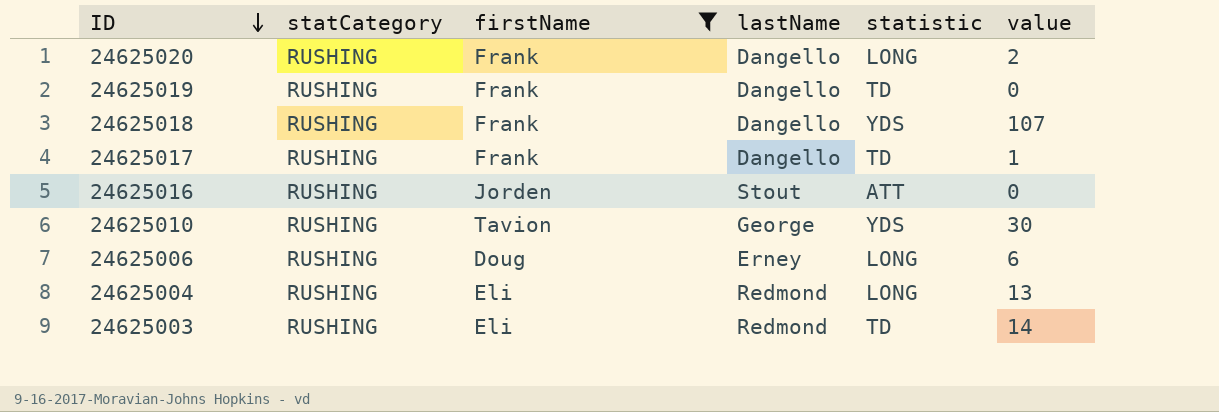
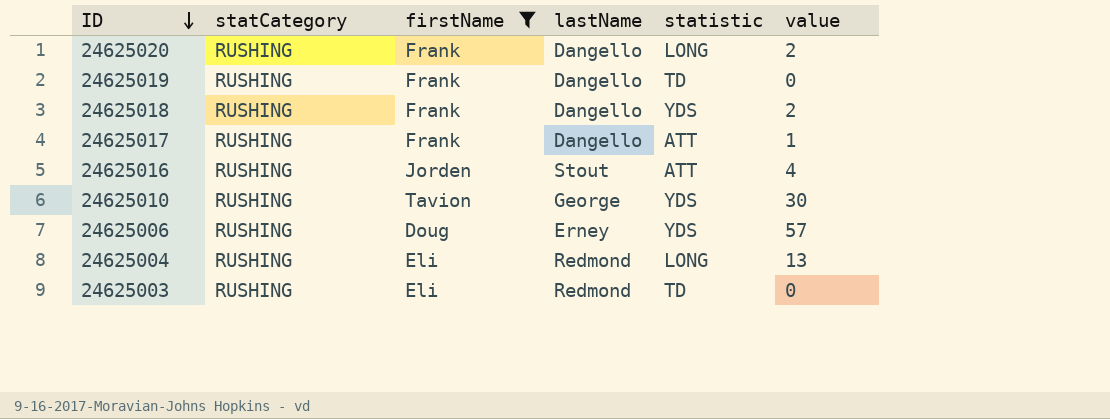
24625018 | value: 107 -> 2
24625017 | statistic: TD -> ATT
24625016 | value: 0 -> 4
24625006 | statistic: LONG -> YDS
24625006 | value: 6 -> 57
24625003 | value: 14 -> 0

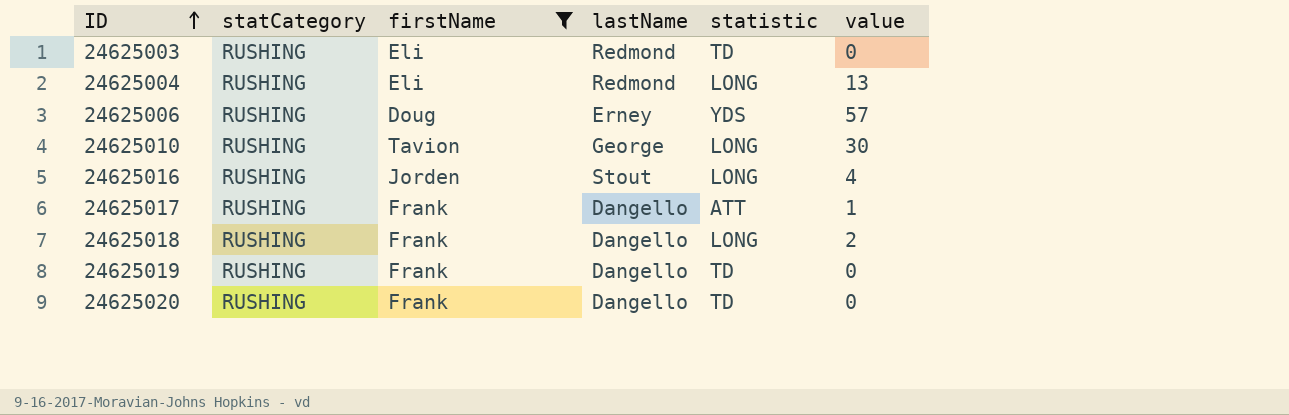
row order: ID descending -> ID ascending
24625010 | statistic: YDS -> LONG
24625016 | statistic: ATT -> LONG
24625018 | statistic: YDS -> LONG
24625020 | statistic: LONG -> TD
24625020 | value: 2 -> 0

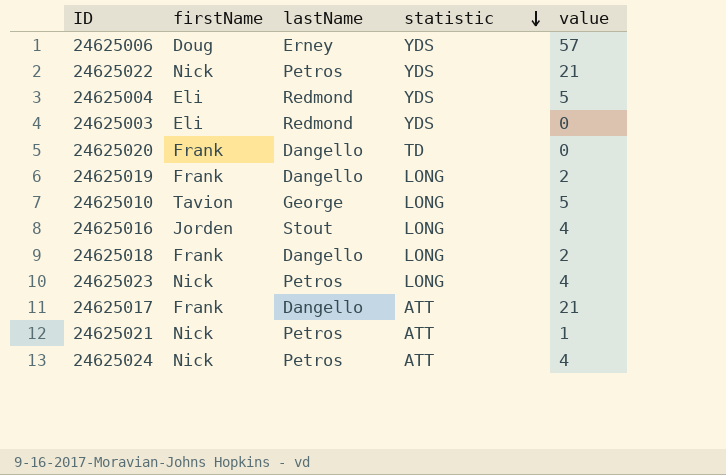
filter: firstName != Nick -> none
row order: ID ascending -> statistic descending
column statCategory | position: 2 -> none
24625004 | statistic: LONG -> YDS
24625004 | value: 13 -> 5
24625003 | statistic: TD -> YDS
24625019 | statistic: TD -> LONG
24625019 | value: 0 -> 2
24625010 | value: 30 -> 5
24625017 | value: 1 -> 21

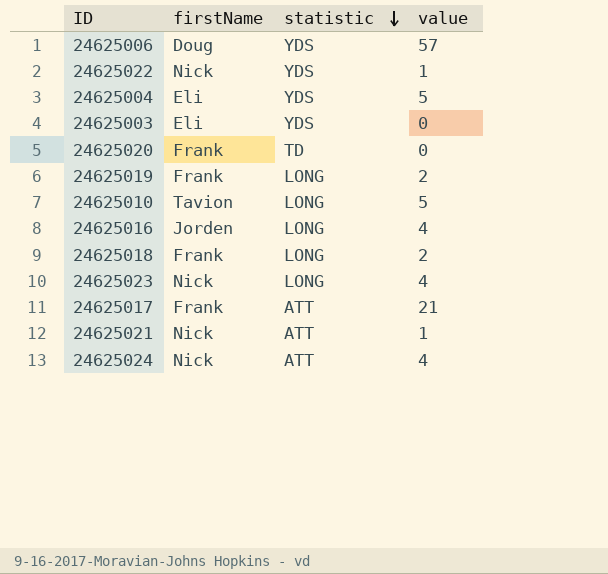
column lastName | position: 3 -> none
24625022 | value: 21 -> 1

